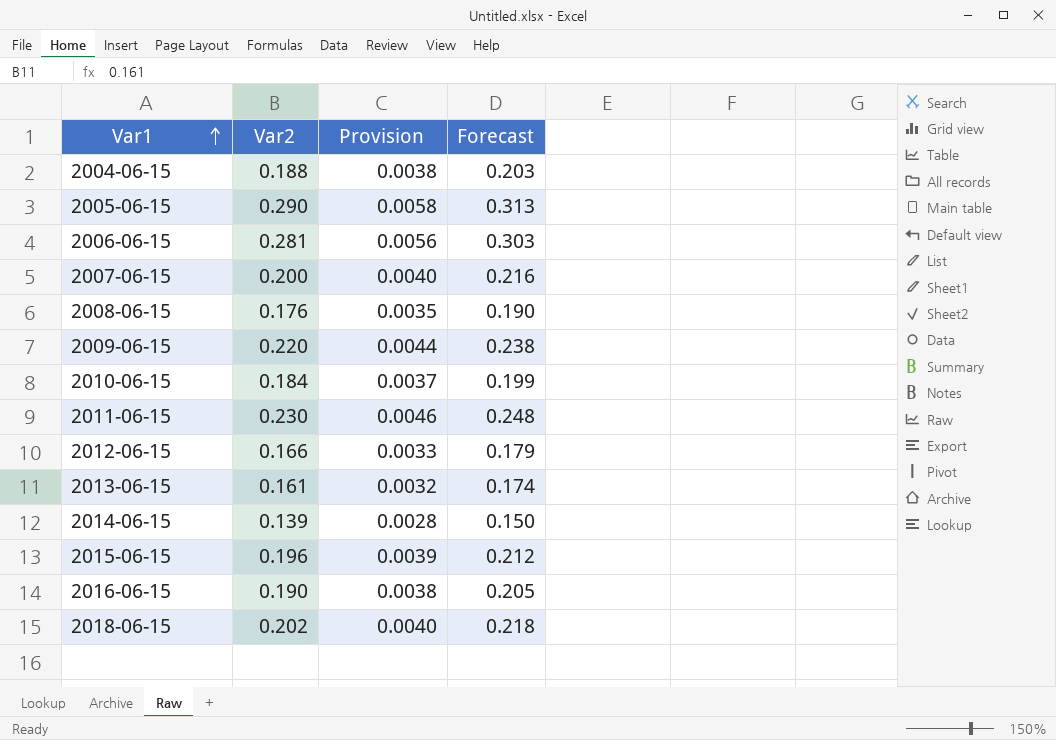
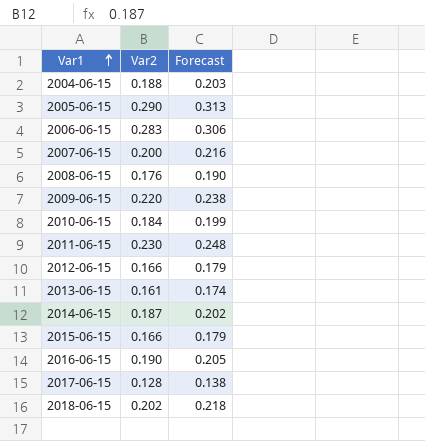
column Provision | formula: [Var2] * 0.02 -> none
2006-06-15 | Var2: 0.281 -> 0.283
2006-06-15 | Forecast: 0.303 -> 0.306
2014-06-15 | Var2: 0.139 -> 0.187
2014-06-15 | Forecast: 0.150 -> 0.202
2015-06-15 | Var2: 0.196 -> 0.166
2015-06-15 | Forecast: 0.212 -> 0.179
row 2017-06-15: none -> 0.128 | 0.138

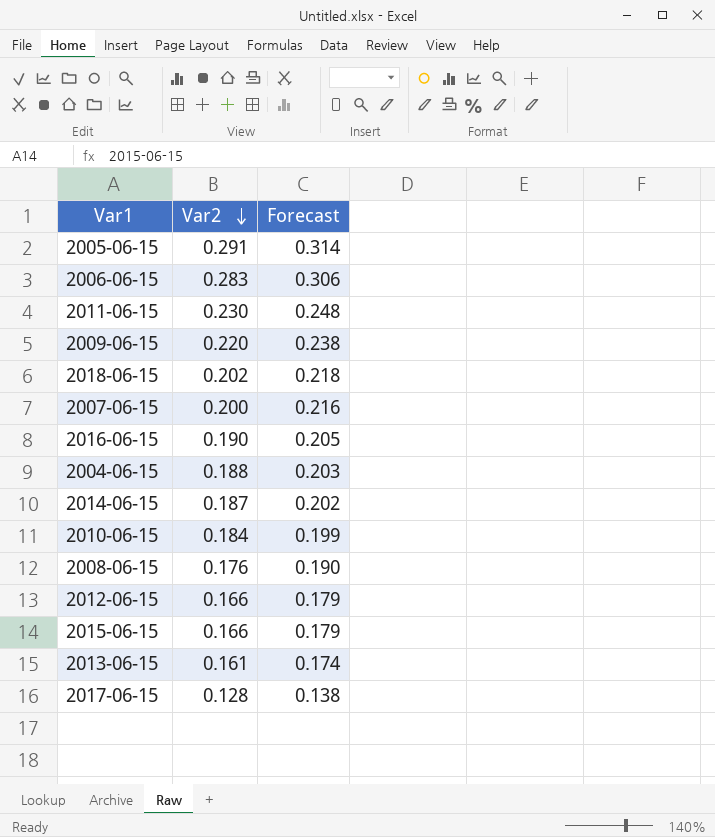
row order: Var1 ascending -> Var2 descending
2005-06-15 | Var2: 0.290 -> 0.291
2005-06-15 | Forecast: 0.313 -> 0.314

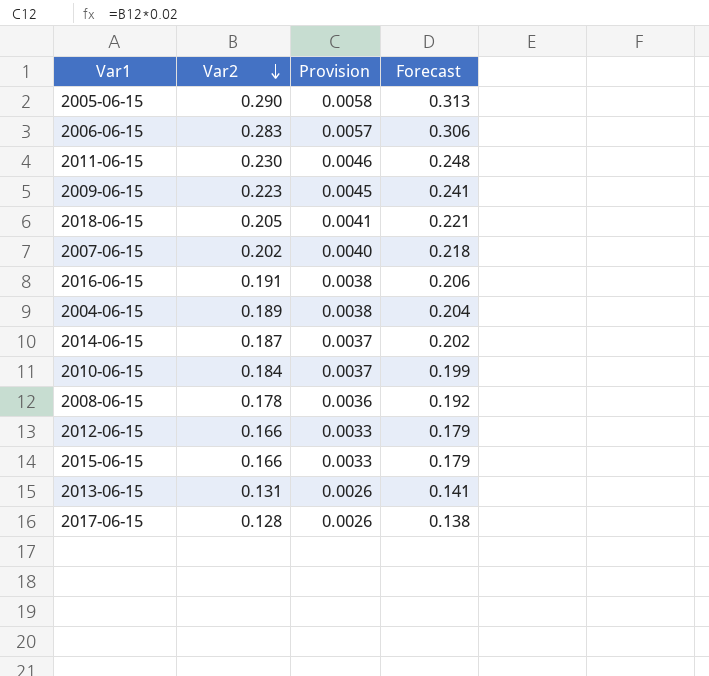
column Provision | formula: none -> [Var2] * 0.02
2005-06-15 | Var2: 0.291 -> 0.290
2005-06-15 | Forecast: 0.314 -> 0.313
2009-06-15 | Var2: 0.220 -> 0.223
2009-06-15 | Forecast: 0.238 -> 0.241
2018-06-15 | Var2: 0.202 -> 0.205
2018-06-15 | Forecast: 0.218 -> 0.221
2007-06-15 | Var2: 0.200 -> 0.202
2007-06-15 | Forecast: 0.216 -> 0.218
2016-06-15 | Var2: 0.190 -> 0.191
2016-06-15 | Forecast: 0.205 -> 0.206
2004-06-15 | Var2: 0.188 -> 0.189
2004-06-15 | Forecast: 0.203 -> 0.204
2008-06-15 | Var2: 0.176 -> 0.178
2008-06-15 | Forecast: 0.190 -> 0.192
2013-06-15 | Var2: 0.161 -> 0.131
2013-06-15 | Forecast: 0.174 -> 0.141

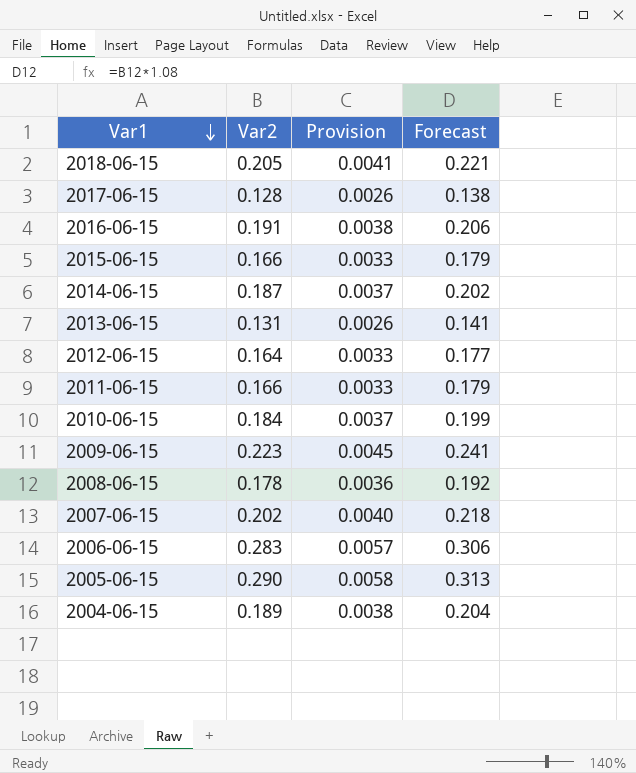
row order: Var2 descending -> Var1 descending
2012-06-15 | Var2: 0.166 -> 0.164
2012-06-15 | Forecast: 0.179 -> 0.177
2011-06-15 | Var2: 0.230 -> 0.166
2011-06-15 | Provision: 0.0046 -> 0.0033
2011-06-15 | Forecast: 0.248 -> 0.179

